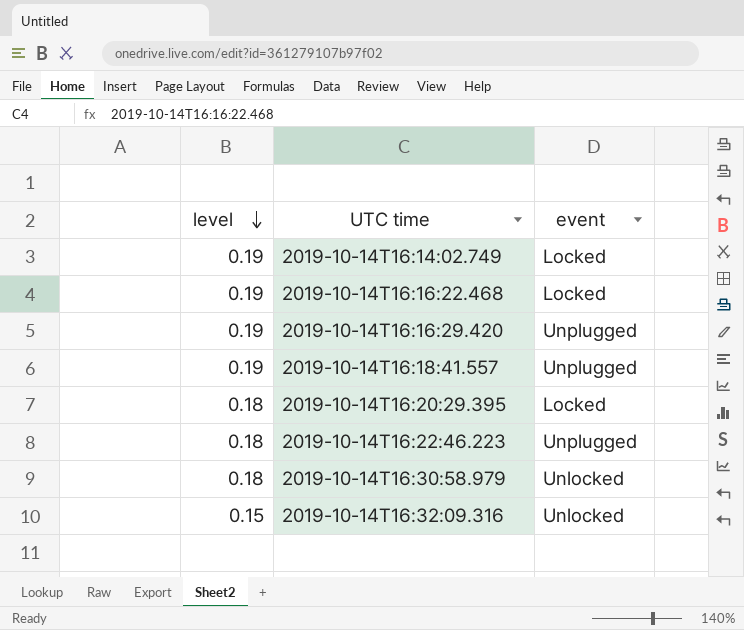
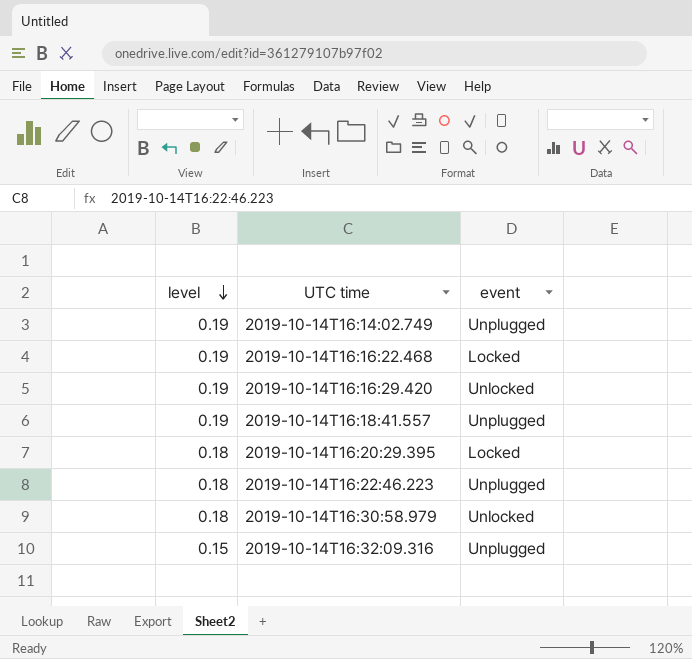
2019-10-14T16:14:02.749 | event: Locked -> Unplugged
2019-10-14T16:16:29.420 | event: Unplugged -> Unlocked
2019-10-14T16:32:09.316 | event: Unlocked -> Unplugged

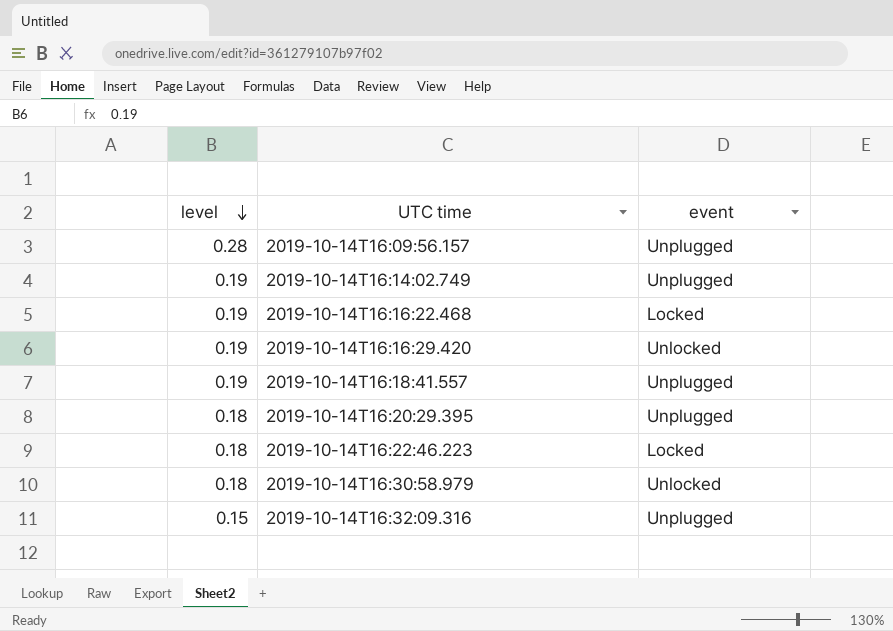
row 2019-10-14T16:09:56.157: none -> 0.28 | Unplugged
2019-10-14T16:20:29.395 | event: Locked -> Unplugged
2019-10-14T16:22:46.223 | event: Unplugged -> Locked

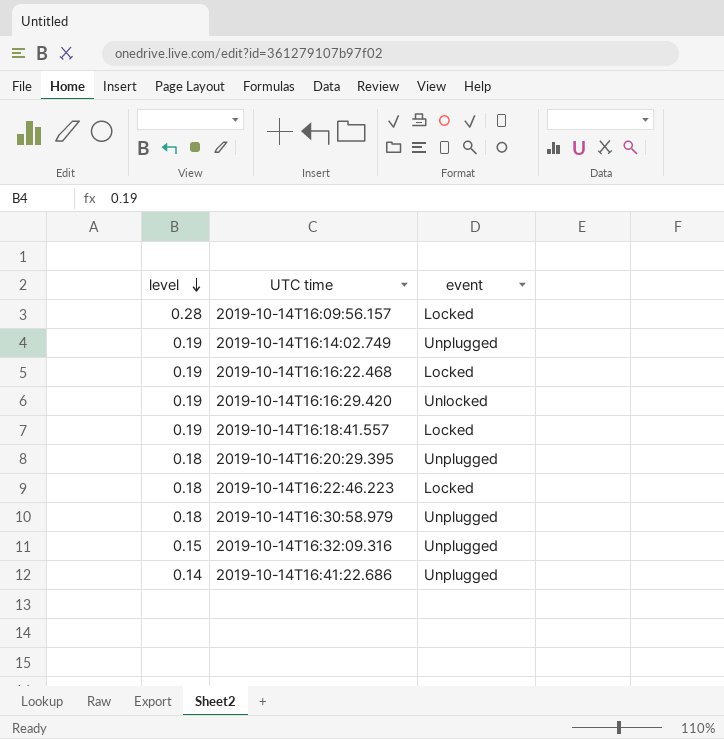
2019-10-14T16:09:56.157 | event: Unplugged -> Locked
2019-10-14T16:18:41.557 | event: Unplugged -> Locked
2019-10-14T16:30:58.979 | event: Unlocked -> Unplugged
row 2019-10-14T16:41:22.686: none -> 0.14 | Unplugged

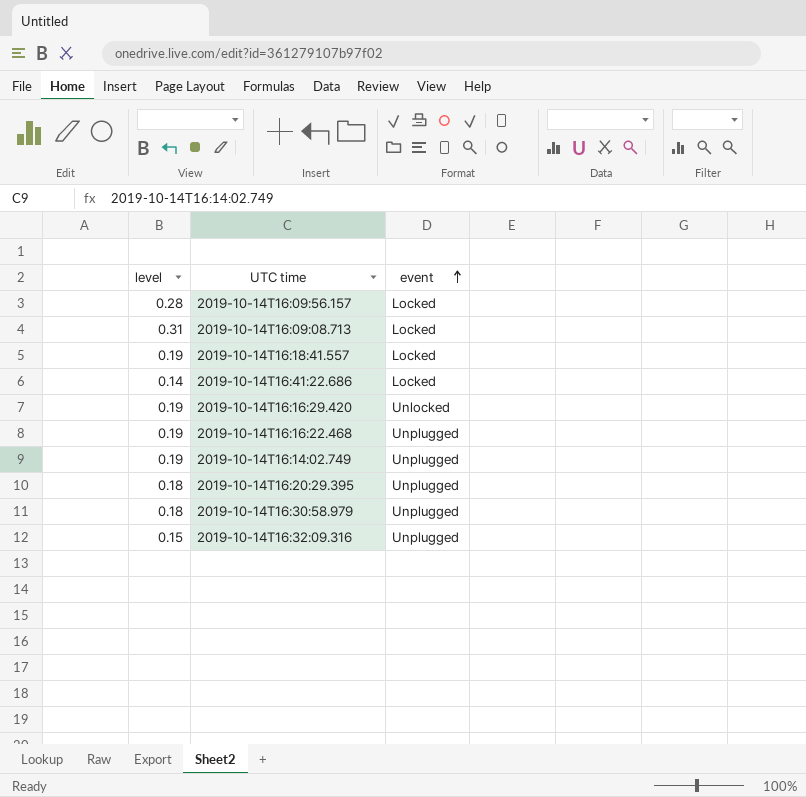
row order: level descending -> event ascending
row 2019-10-14T16:22:46.223: 0.18 | Locked -> none
row 2019-10-14T16:09:08.713: none -> 0.31 | Locked
2019-10-14T16:41:22.686 | event: Unplugged -> Locked
2019-10-14T16:16:22.468 | event: Locked -> Unplugged

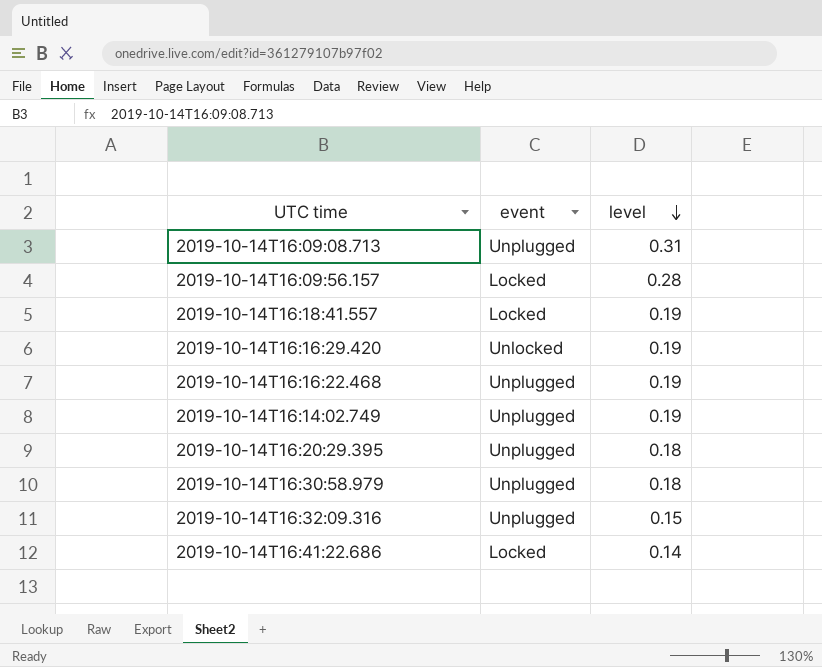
row order: event ascending -> level descending
column level | position: 1 -> 3
2019-10-14T16:09:08.713 | event: Locked -> Unplugged

